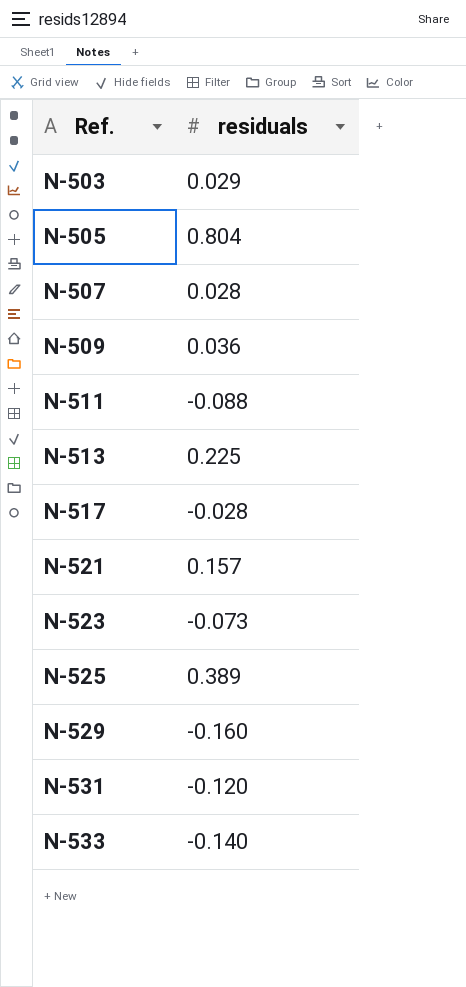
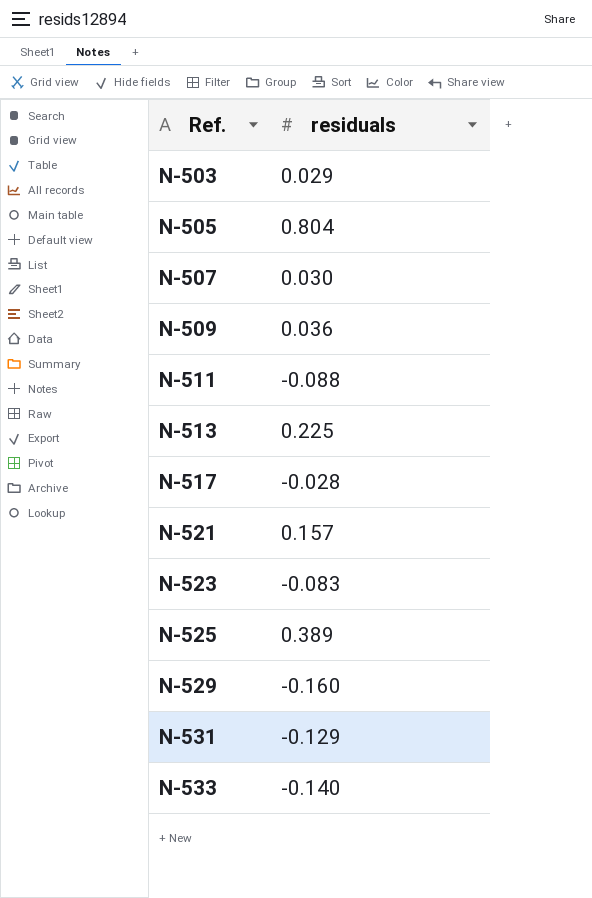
N-507 | residuals: 0.028 -> 0.030
N-523 | residuals: -0.073 -> -0.083
N-531 | residuals: -0.120 -> -0.129

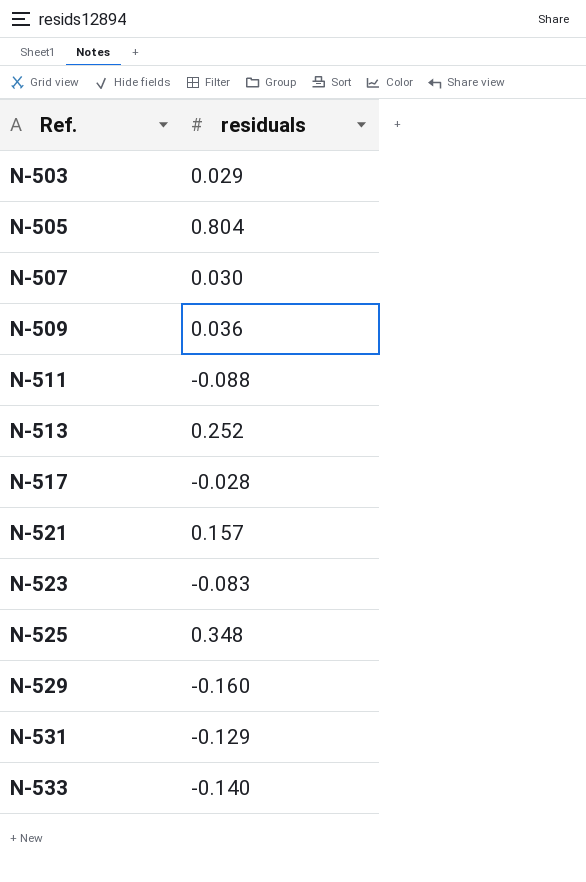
N-513 | residuals: 0.225 -> 0.252
N-525 | residuals: 0.389 -> 0.348

